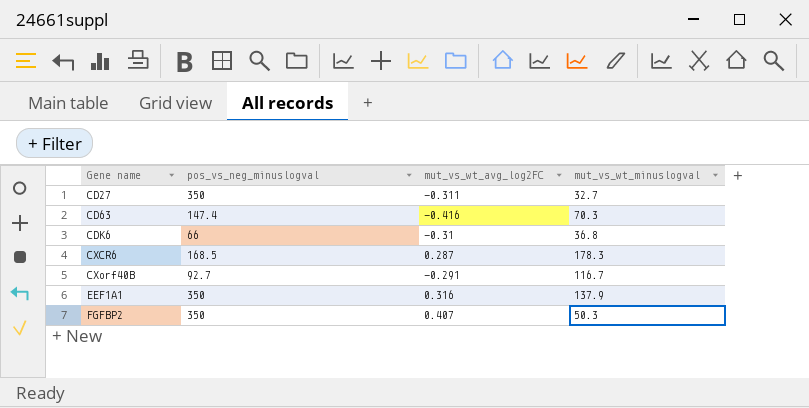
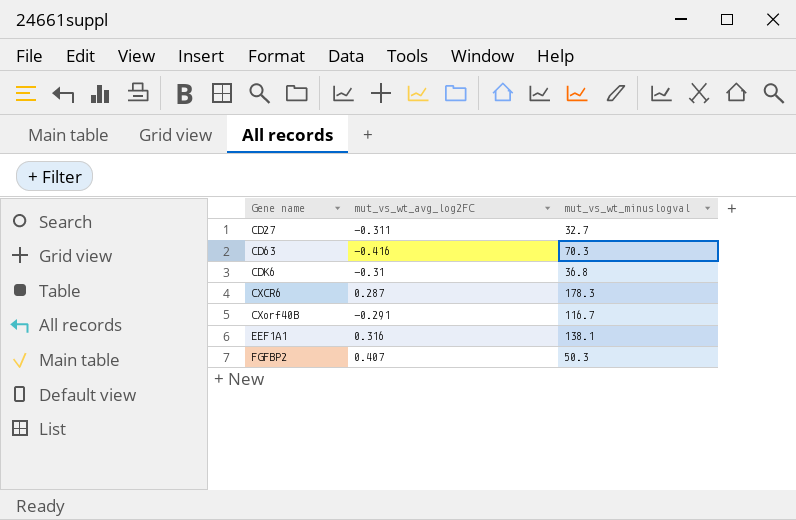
column pos_vs_neg_minuslogval | position: 2 -> none
EEF1A1 | mut_vs_wt_minuslogval: 137.9 -> 138.1

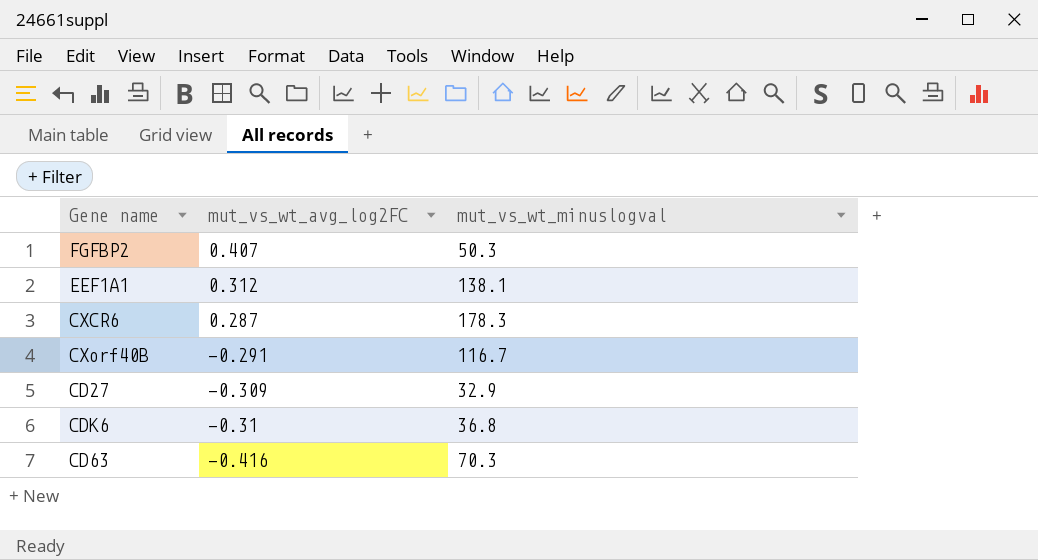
row order: Gene name ascending -> mut_vs_wt_avg_log2FC descending
EEF1A1 | mut_vs_wt_avg_log2FC: 0.316 -> 0.312
CD27 | mut_vs_wt_avg_log2FC: -0.311 -> -0.309
CD27 | mut_vs_wt_minuslogval: 32.7 -> 32.9

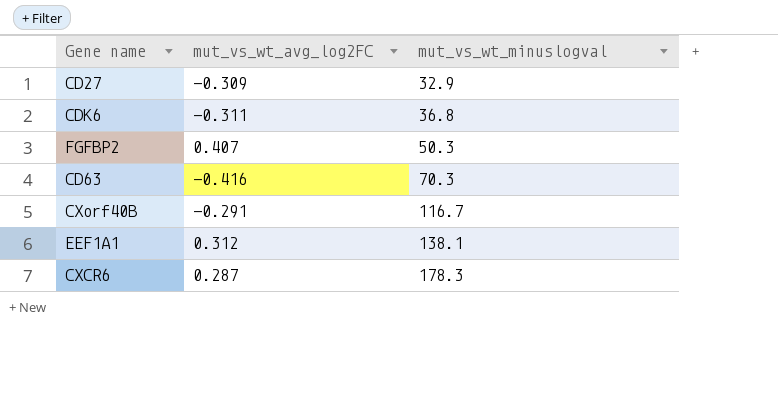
row order: mut_vs_wt_avg_log2FC descending -> mut_vs_wt_minuslogval ascending
CDK6 | mut_vs_wt_avg_log2FC: -0.31 -> -0.311

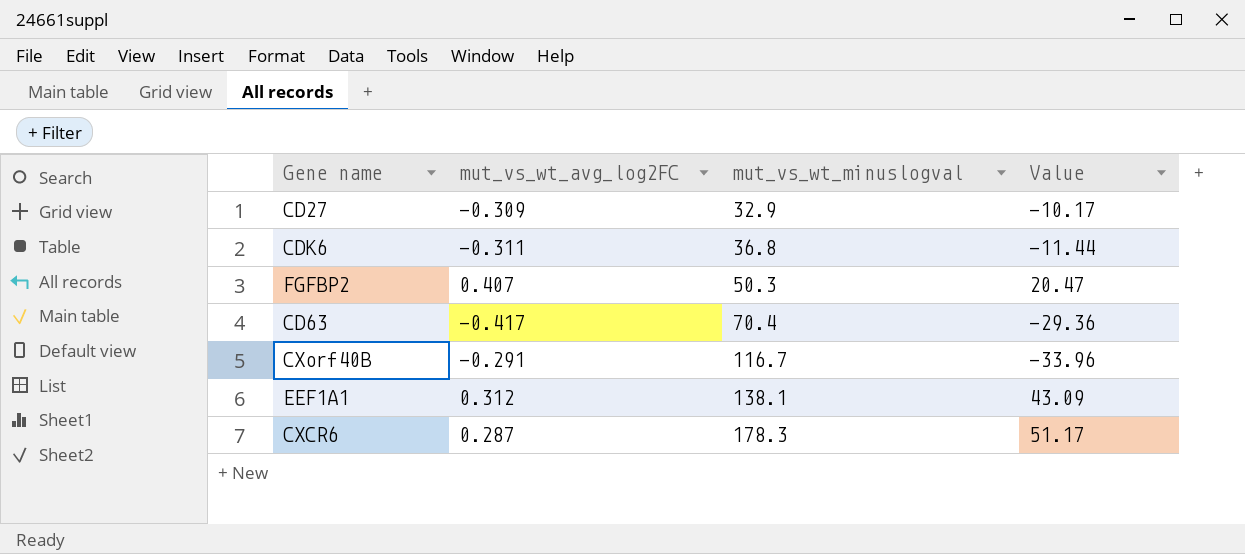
column Value | formula: none -> [mut_vs_wt_avg_log2FC] * [mut_vs_wt_minuslogval]
CD63 | mut_vs_wt_avg_log2FC: -0.416 -> -0.417
CD63 | mut_vs_wt_minuslogval: 70.3 -> 70.4

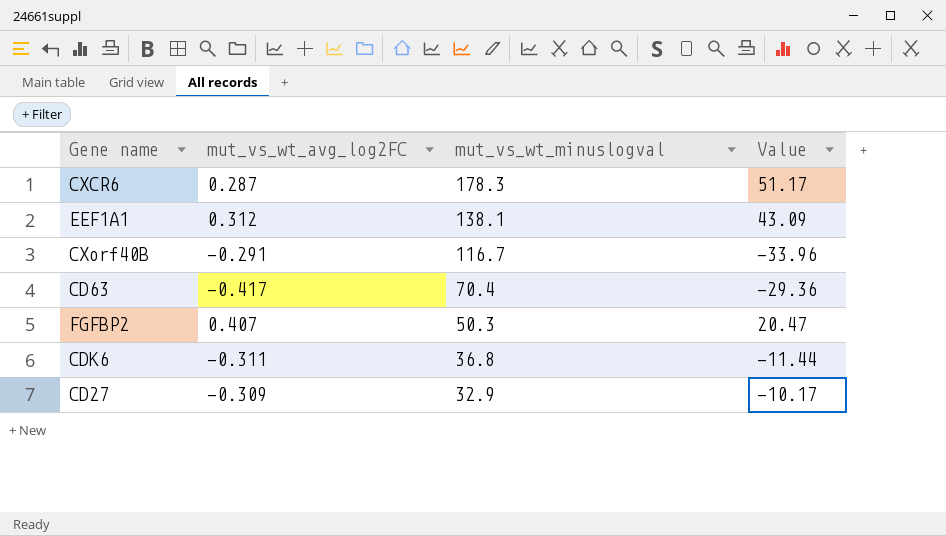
row order: mut_vs_wt_minuslogval ascending -> mut_vs_wt_minuslogval descending

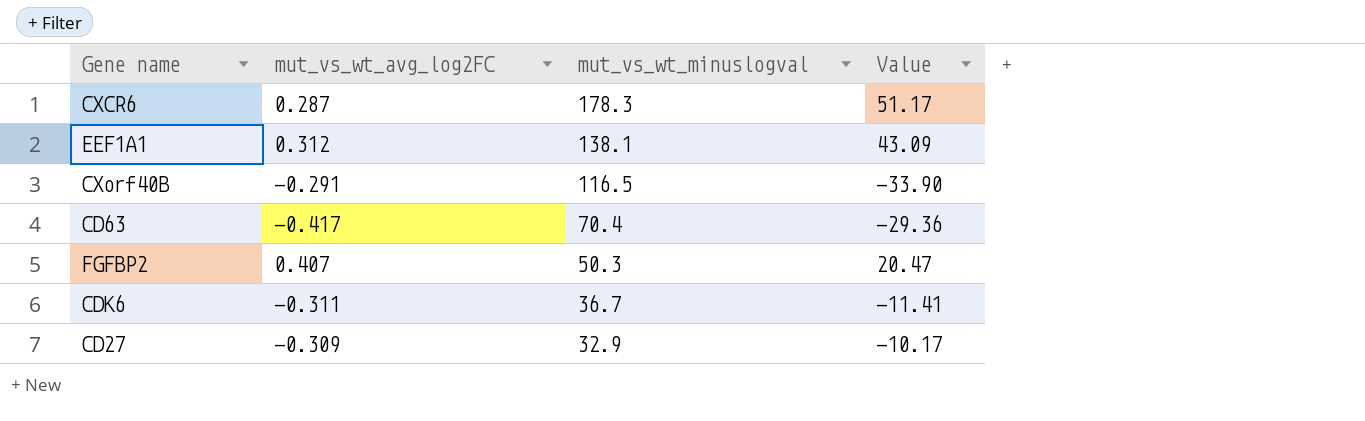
CXorf40B | mut_vs_wt_minuslogval: 116.7 -> 116.5
CXorf40B | Value: -33.96 -> -33.90
CDK6 | mut_vs_wt_minuslogval: 36.8 -> 36.7
CDK6 | Value: -11.44 -> -11.41

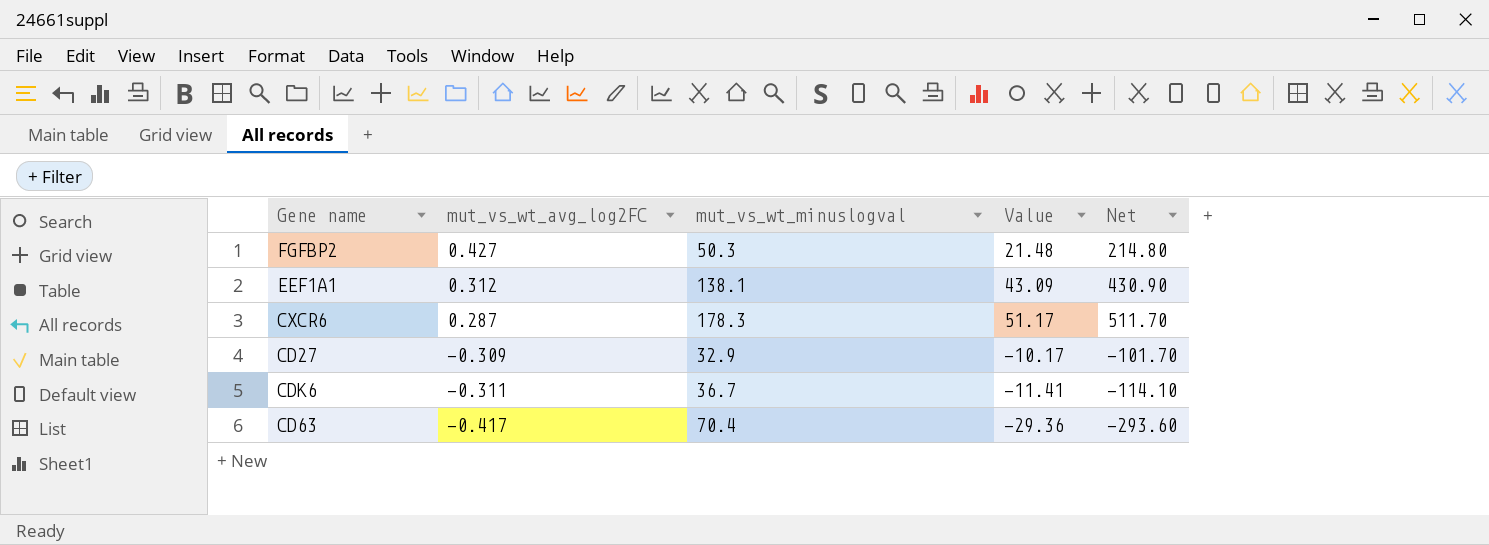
row order: mut_vs_wt_minuslogval descending -> mut_vs_wt_avg_log2FC descending
column Net | formula: none -> [Value] * 10
row CXorf40B: -0.291 | 116.5 | -33.90 -> none
FGFBP2 | mut_vs_wt_avg_log2FC: 0.407 -> 0.427
FGFBP2 | Value: 20.47 -> 21.48

